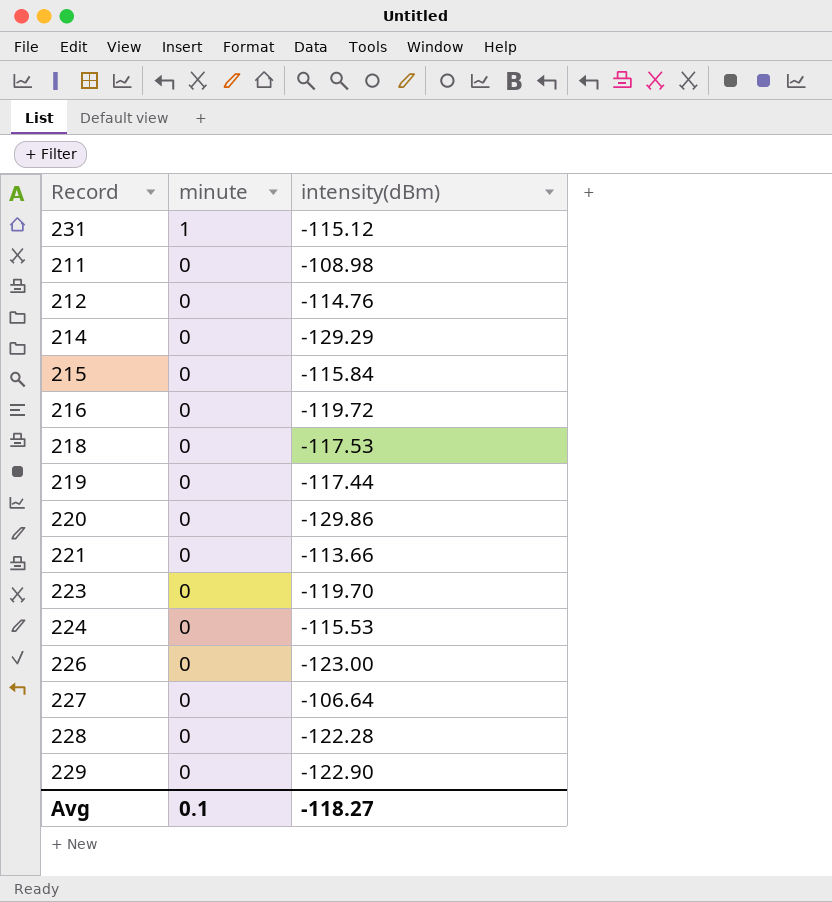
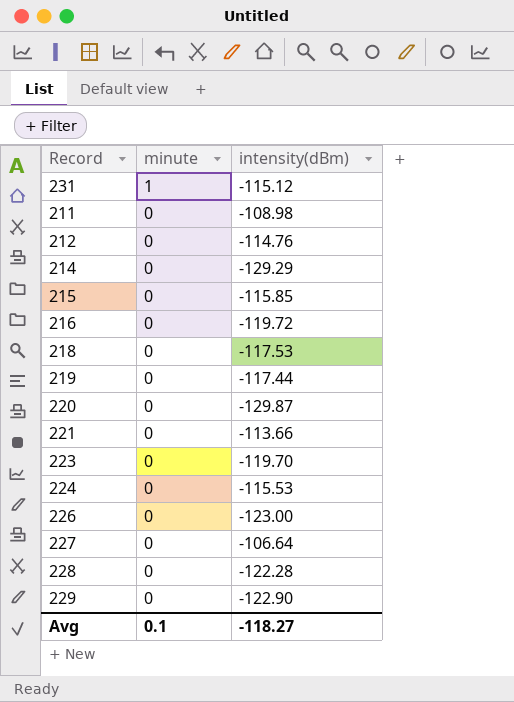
215 | intensity(dBm): -115.84 -> -115.85
220 | intensity(dBm): -129.86 -> -129.87

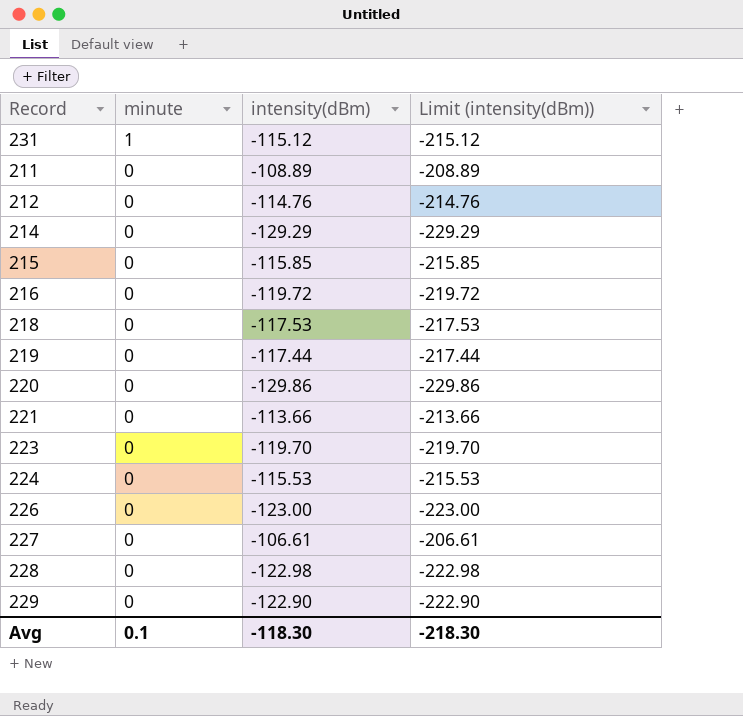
column Limit (intensity(dBm)) | formula: none -> [intensity(dBm)] - 100
211 | intensity(dBm): -108.98 -> -108.89
220 | intensity(dBm): -129.87 -> -129.86
227 | intensity(dBm): -106.64 -> -106.61
228 | intensity(dBm): -122.28 -> -122.98
Avg | intensity(dBm): -118.27 -> -118.30

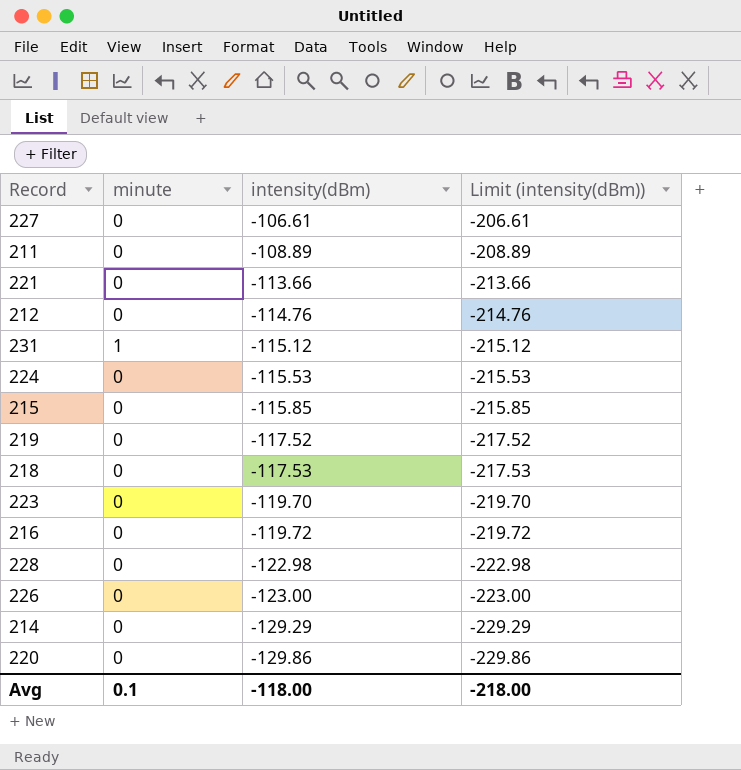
row order: minute descending -> intensity(dBm) descending
row 229: 0 | -122.90 | -222.90 -> none
219 | intensity(dBm): -117.44 -> -117.52
219 | Limit (intensity(dBm)): -217.44 -> -217.52
Avg | intensity(dBm): -118.30 -> -118.00
Avg | Limit (intensity(dBm)): -218.30 -> -218.00

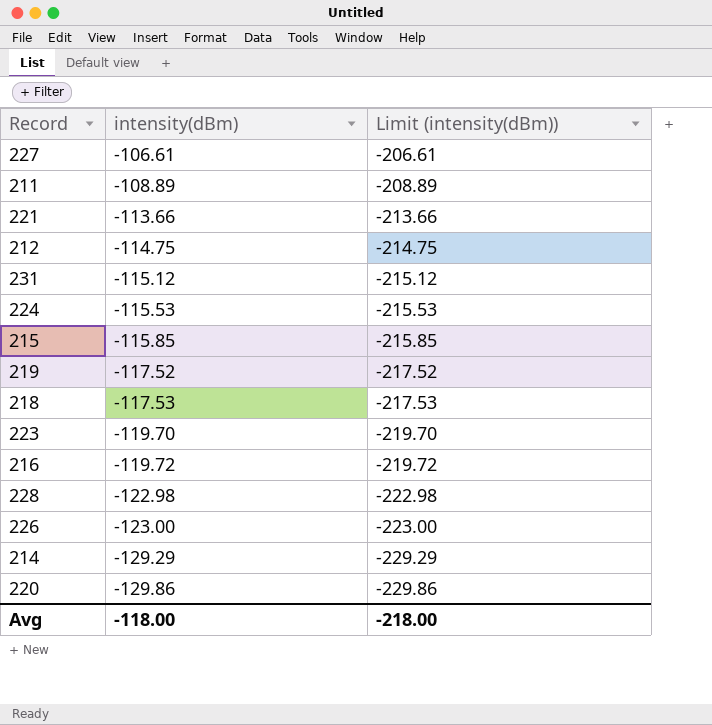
column minute | position: 2 -> none
212 | intensity(dBm): -114.76 -> -114.75
212 | Limit (intensity(dBm)): -214.76 -> -214.75

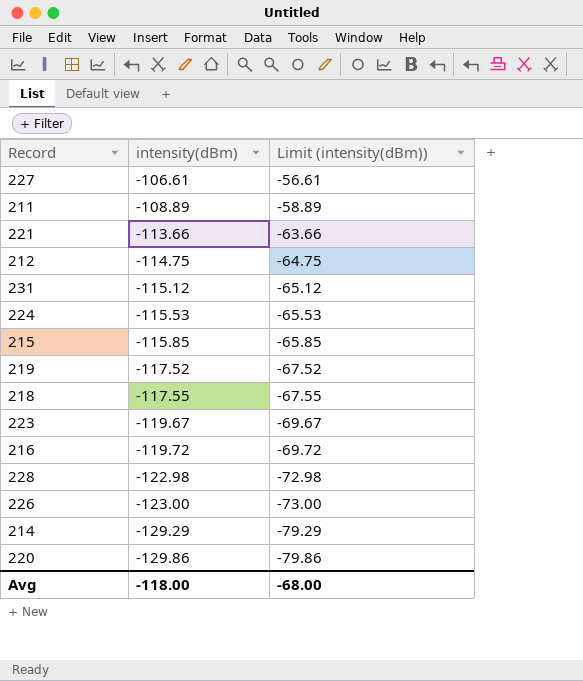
column Limit (intensity(dBm)) | formula: [intensity(dBm)] - 100 -> [intensity(dBm)] + 50
218 | intensity(dBm): -117.53 -> -117.55
223 | intensity(dBm): -119.70 -> -119.67
Avg | Limit (intensity(dBm)): -218.00 -> -68.00

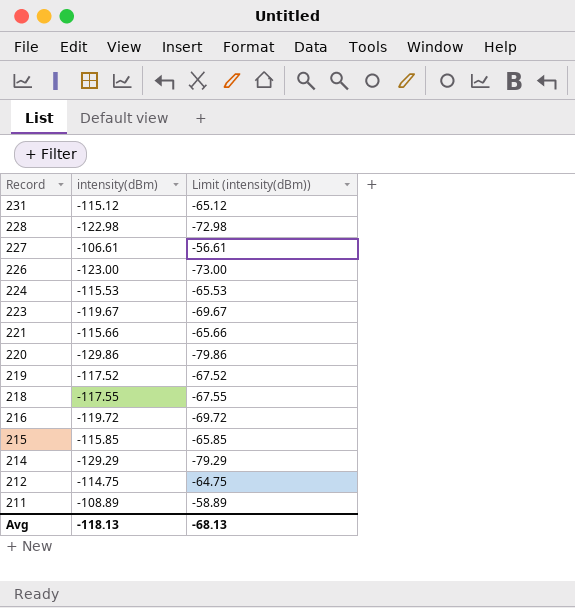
row order: intensity(dBm) descending -> Record descending
221 | intensity(dBm): -113.66 -> -115.66
221 | Limit (intensity(dBm)): -63.66 -> -65.66
Avg | intensity(dBm): -118.00 -> -118.13
Avg | Limit (intensity(dBm)): -68.00 -> -68.13

